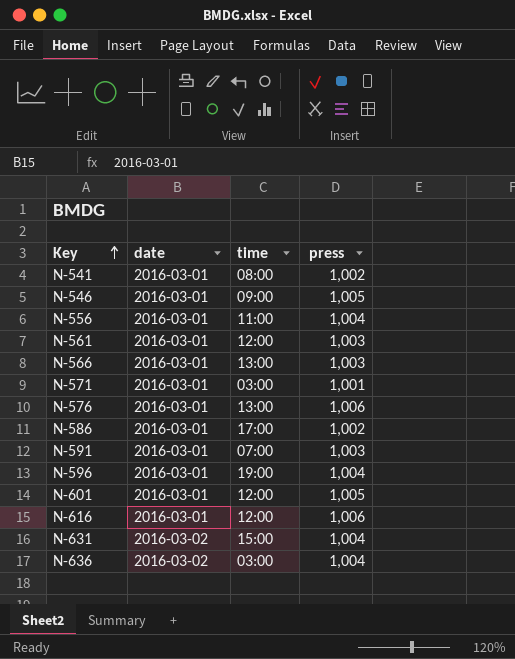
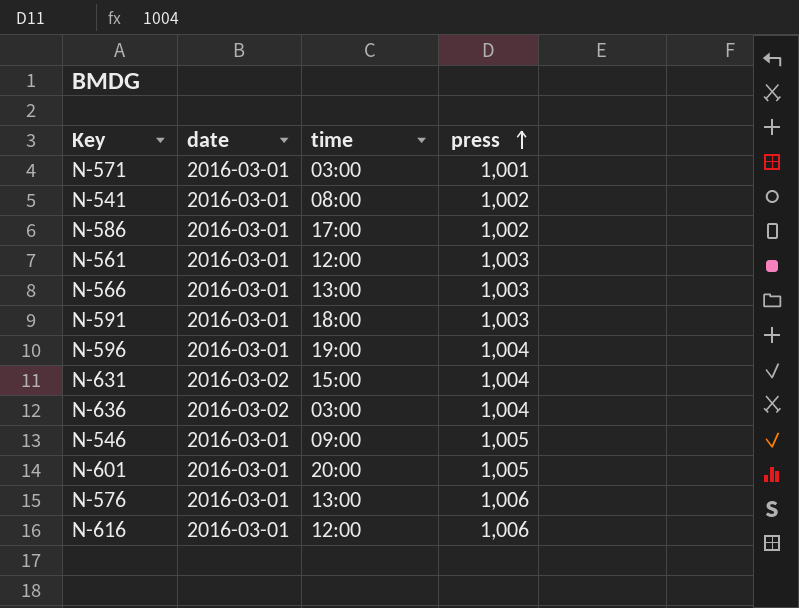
row order: Key ascending -> press ascending
row N-556: 2016-03-01 | 11:00 | 1,004 -> none
N-591 | time: 07:00 -> 18:00
N-601 | time: 12:00 -> 20:00

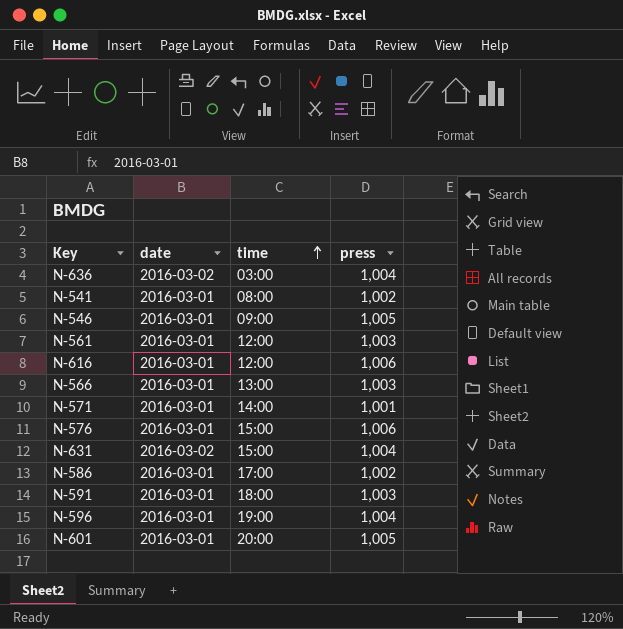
row order: press ascending -> time ascending
N-571 | time: 03:00 -> 14:00
N-576 | time: 13:00 -> 15:00

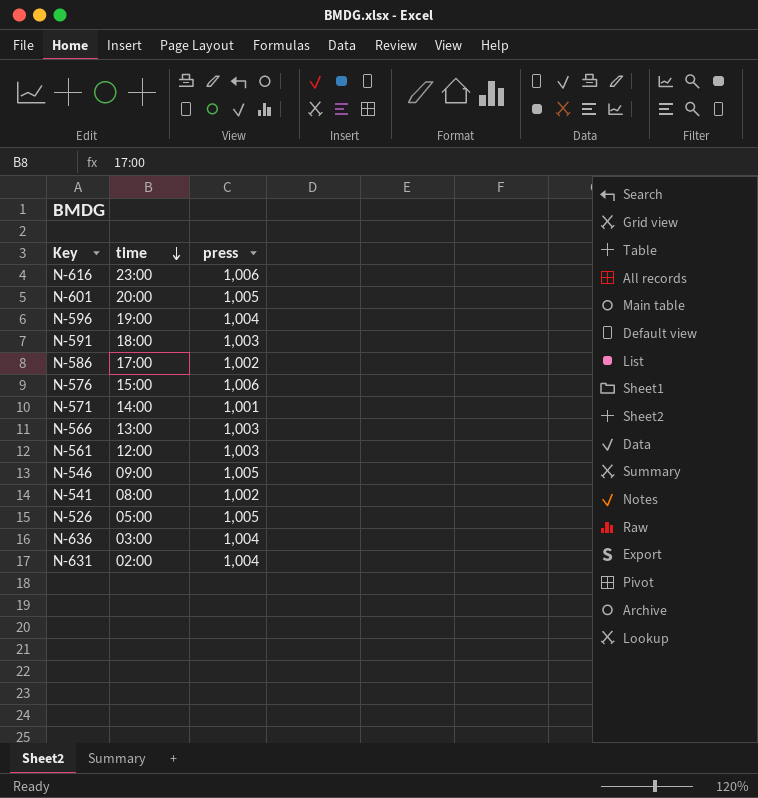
row order: time ascending -> time descending
column date | position: 2 -> none
N-616 | time: 12:00 -> 23:00
row N-526: none -> 05:00 | 1,005
N-631 | time: 15:00 -> 02:00

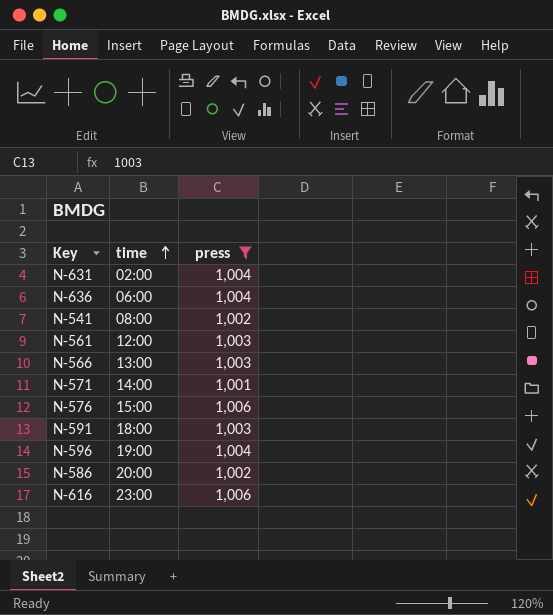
filter: none -> press != 1,005
row order: time descending -> time ascending
N-636 | time: 03:00 -> 06:00
N-586 | time: 17:00 -> 20:00

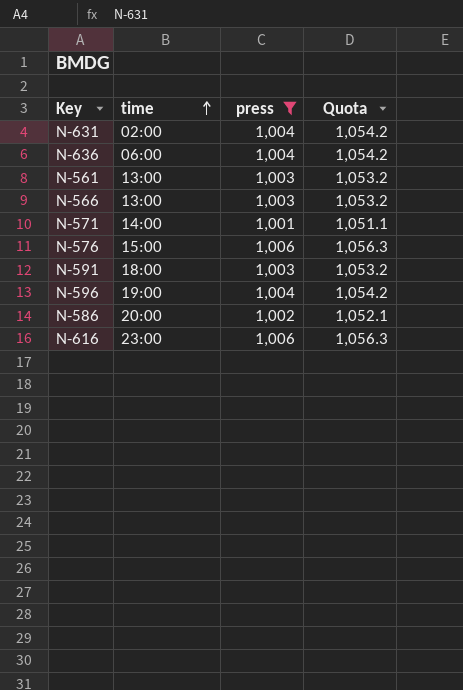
column Quota | formula: none -> [press] * 1.05
row N-541: 08:00 | 1,002 -> none
N-561 | time: 12:00 -> 13:00

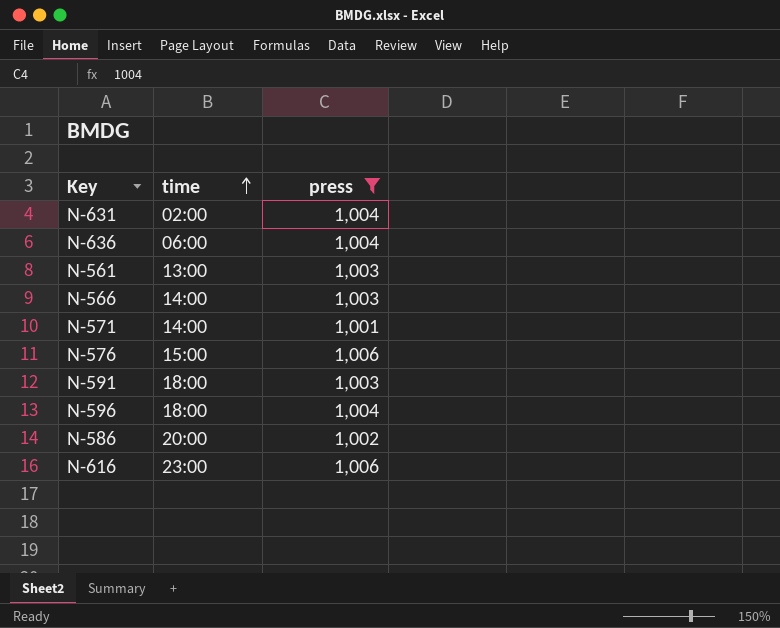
column Quota | formula: [press] * 1.05 -> none
N-566 | time: 13:00 -> 14:00
N-596 | time: 19:00 -> 18:00

